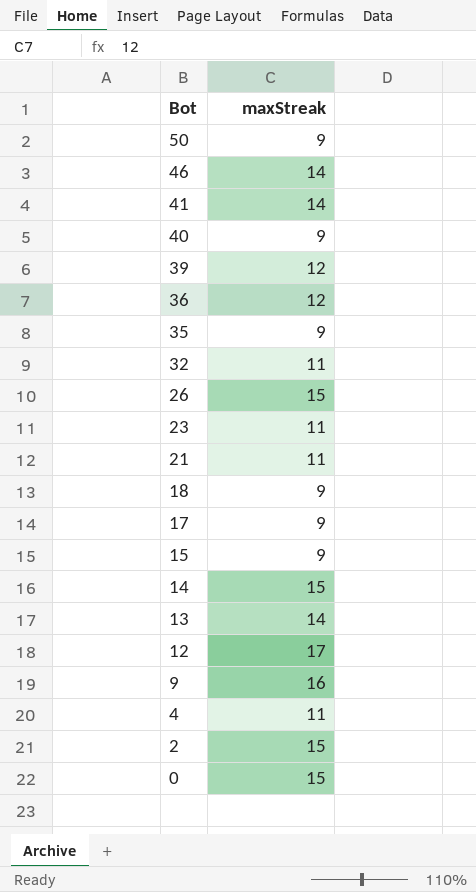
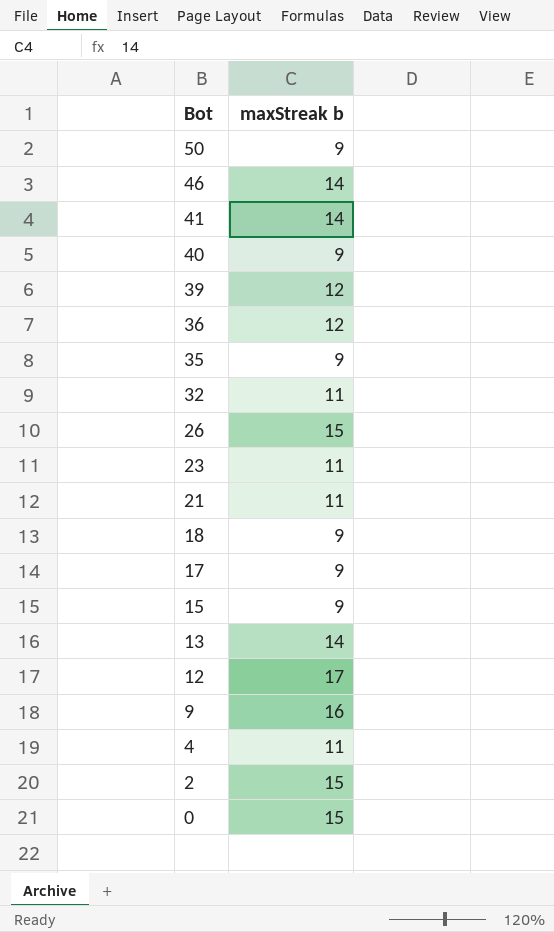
column name: maxStreak -> maxStreak b
row 14: 15 -> none

